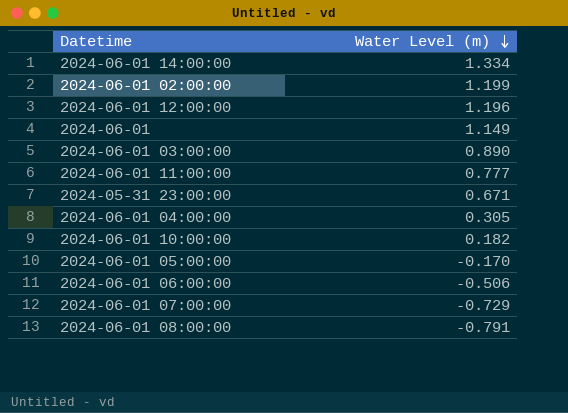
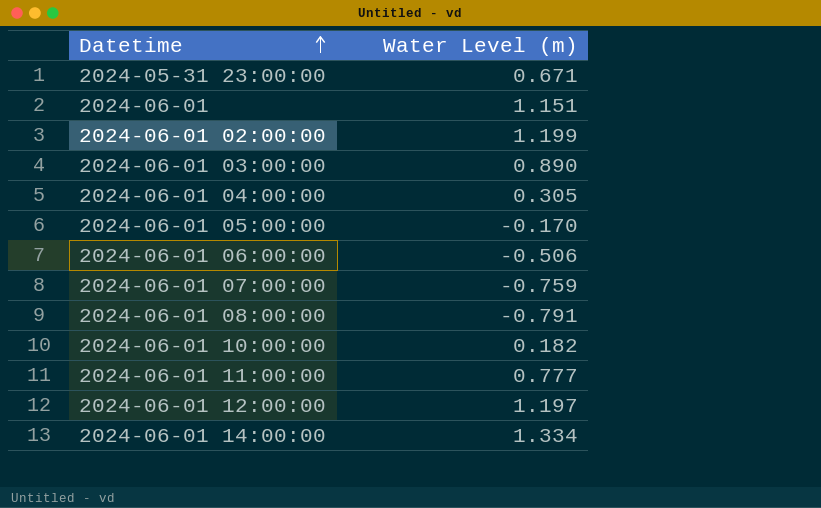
row order: Water Level (m) descending -> Datetime ascending
2024-06-01 | Water Level (m): 1.149 -> 1.151
2024-06-01 07:00:00 | Water Level (m): -0.729 -> -0.759
2024-06-01 12:00:00 | Water Level (m): 1.196 -> 1.197

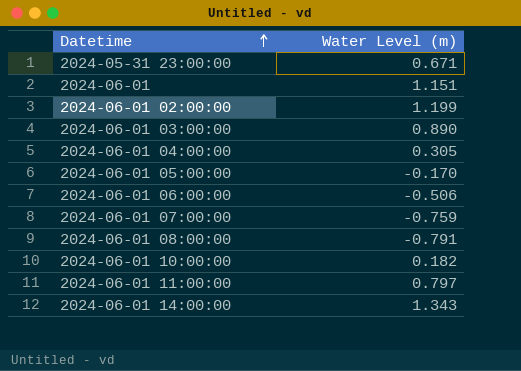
row 2024-06-01 12:00:00: 1.197 -> none
2024-06-01 11:00:00 | Water Level (m): 0.777 -> 0.797
2024-06-01 14:00:00 | Water Level (m): 1.334 -> 1.343

